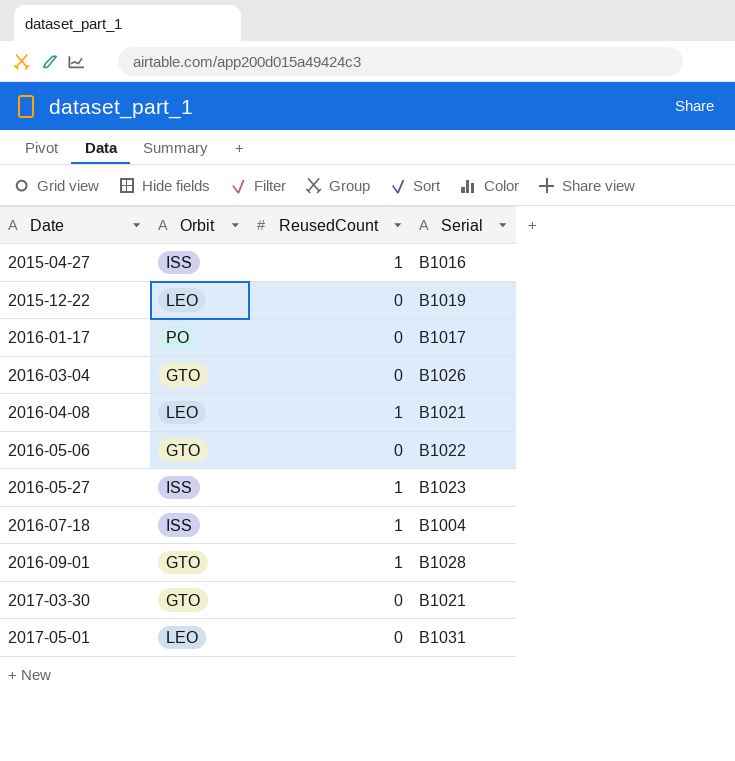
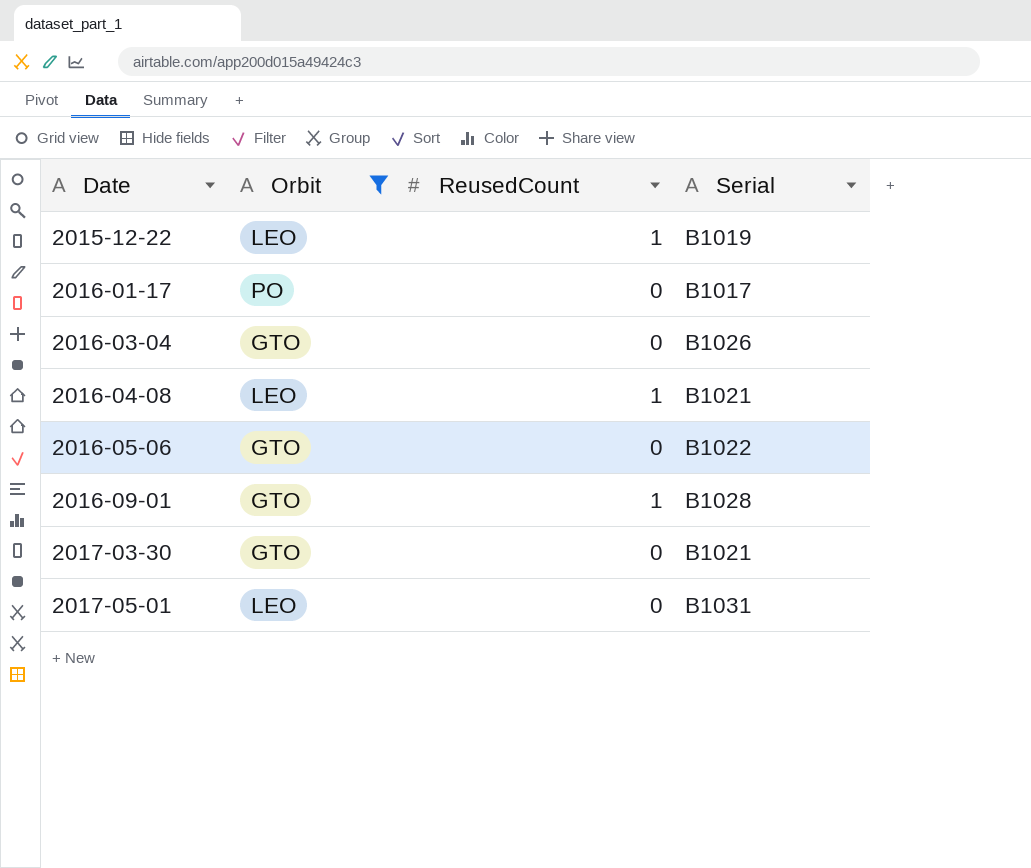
filter: none -> Orbit != ISS
2015-12-22 | ReusedCount: 0 -> 1

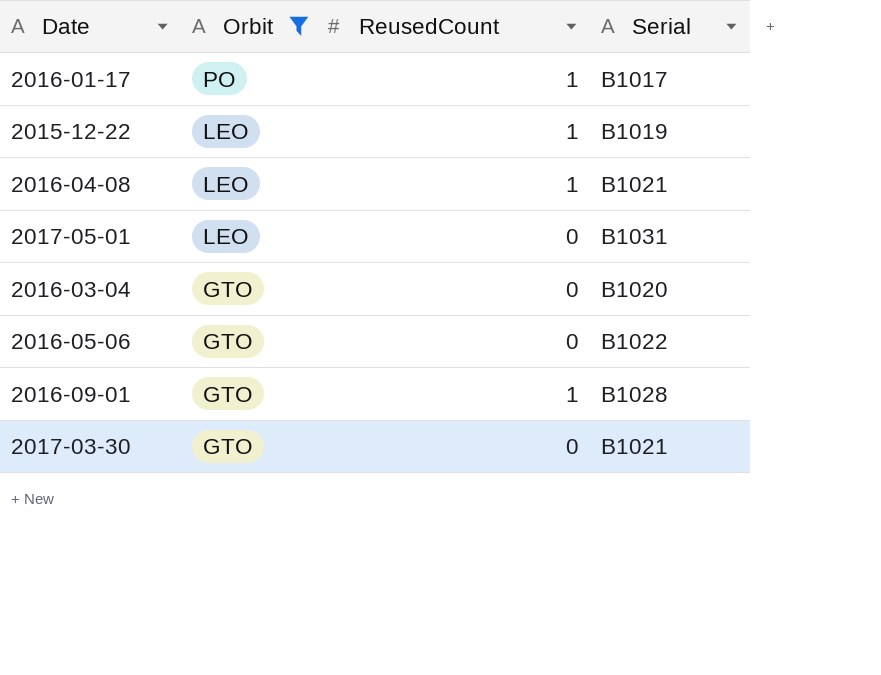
row order: Date ascending -> Orbit descending
2016-01-17 | ReusedCount: 0 -> 1
2016-03-04 | Serial: B1026 -> B1020

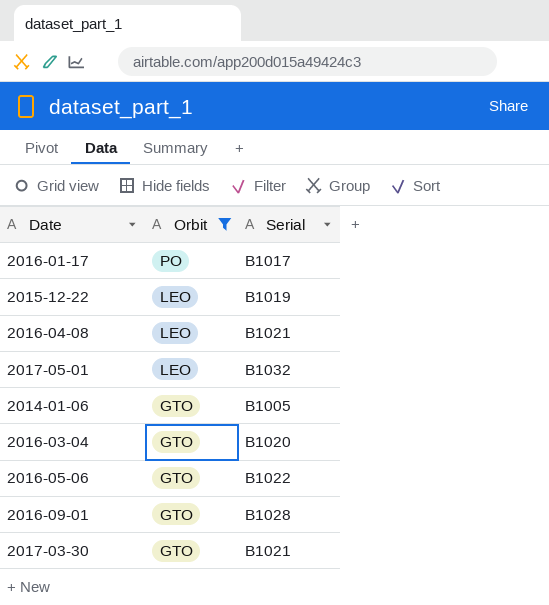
column ReusedCount | position: 3 -> none
2017-05-01 | Serial: B1031 -> B1032
row 2014-01-06: none -> GTO | B1005

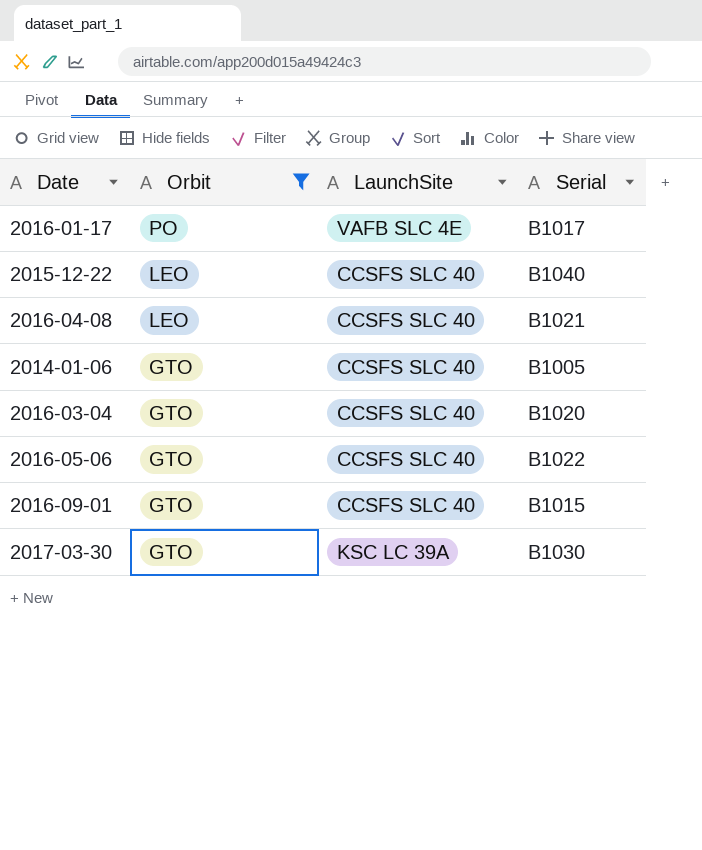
column LaunchSite | position: none -> 3
row 2017-05-01: LEO | B1032 -> none
2015-12-22 | Serial: B1019 -> B1040
2016-09-01 | Serial: B1028 -> B1015
2017-03-30 | Serial: B1021 -> B1030

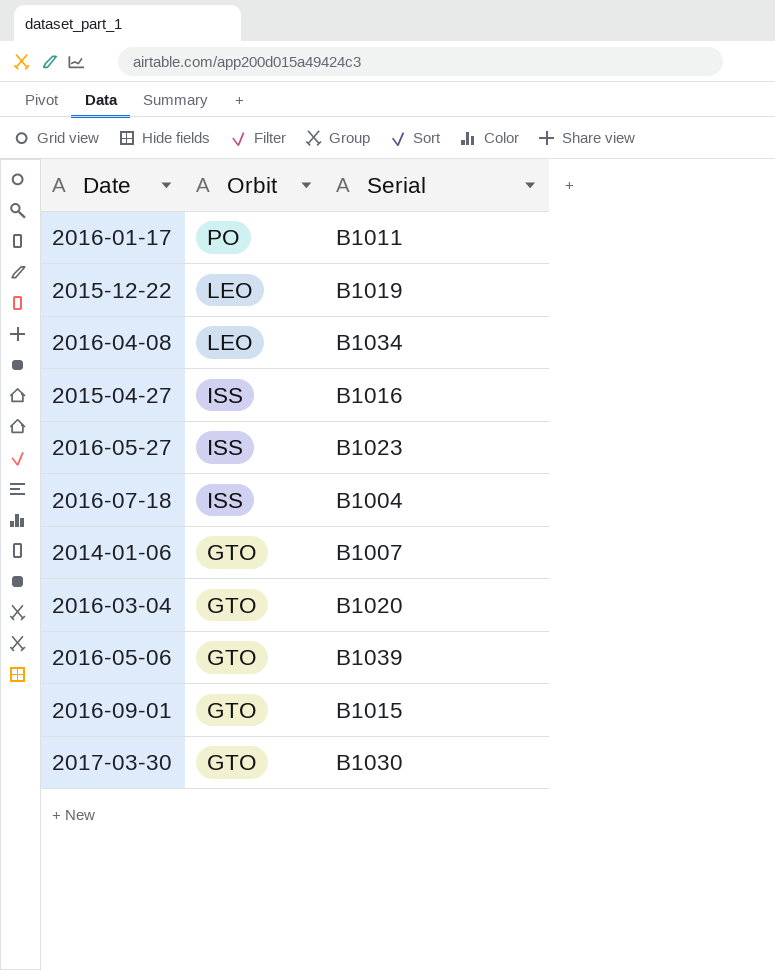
filter: Orbit != ISS -> none
column LaunchSite | position: 3 -> none
2016-01-17 | Serial: B1017 -> B1011
2015-12-22 | Serial: B1040 -> B1019
2016-04-08 | Serial: B1021 -> B1034
2014-01-06 | Serial: B1005 -> B1007
2016-05-06 | Serial: B1022 -> B1039

